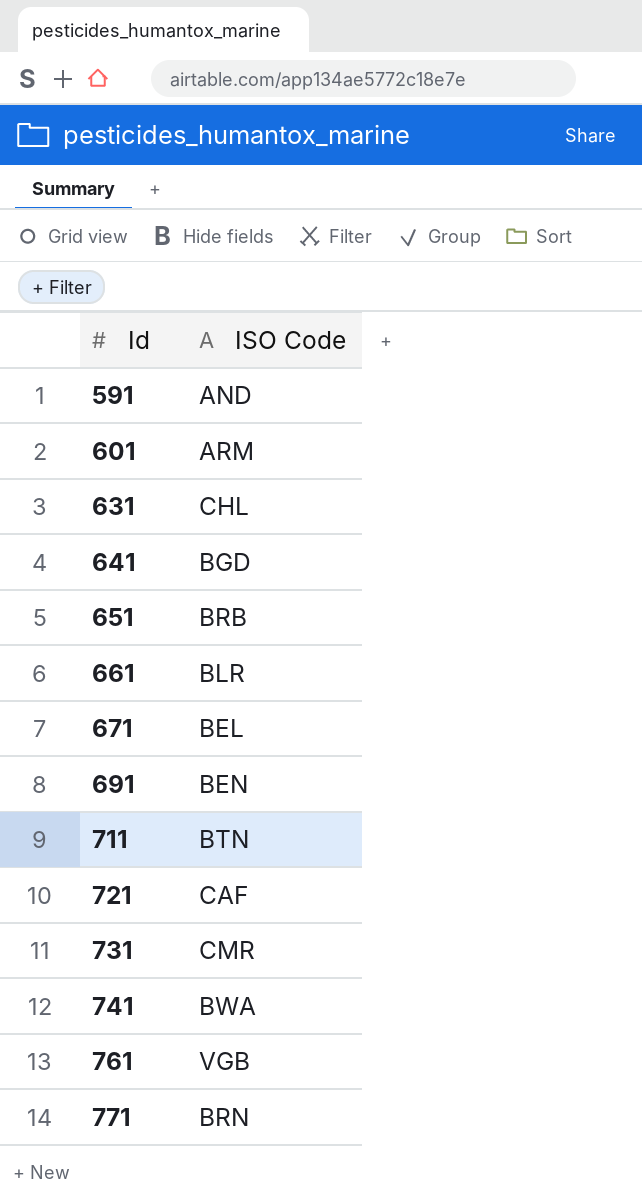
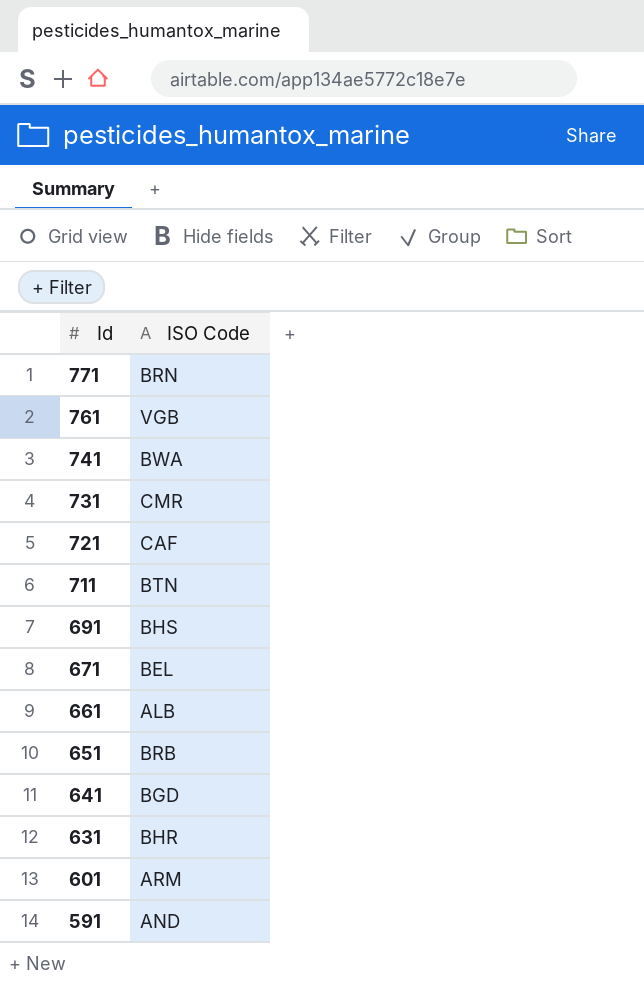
row order: Id ascending -> Id descending
691 | ISO Code: BEN -> BHS
661 | ISO Code: BLR -> ALB
631 | ISO Code: CHL -> BHR

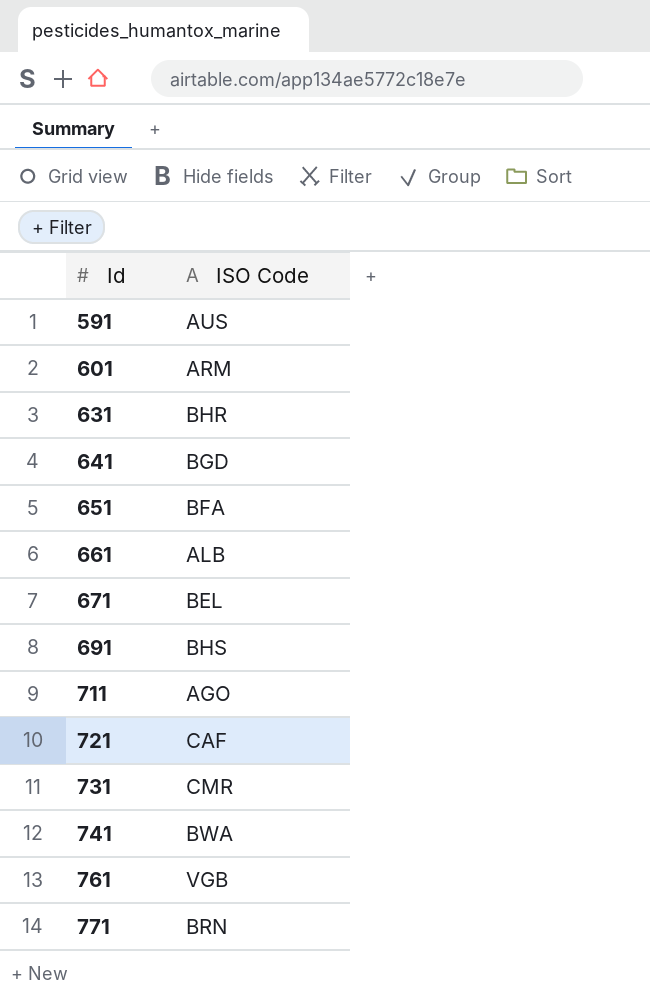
row order: Id descending -> Id ascending
591 | ISO Code: AND -> AUS
651 | ISO Code: BRB -> BFA
711 | ISO Code: BTN -> AGO

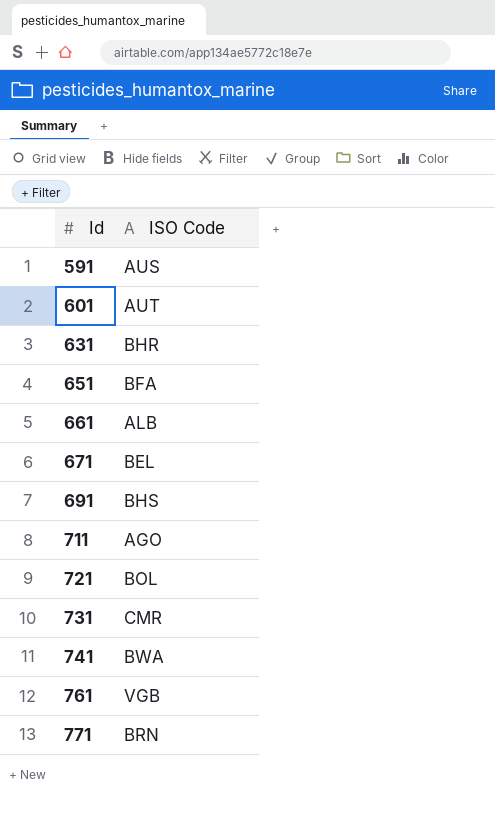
row 641: BGD -> none
601 | ISO Code: ARM -> AUT
721 | ISO Code: CAF -> BOL

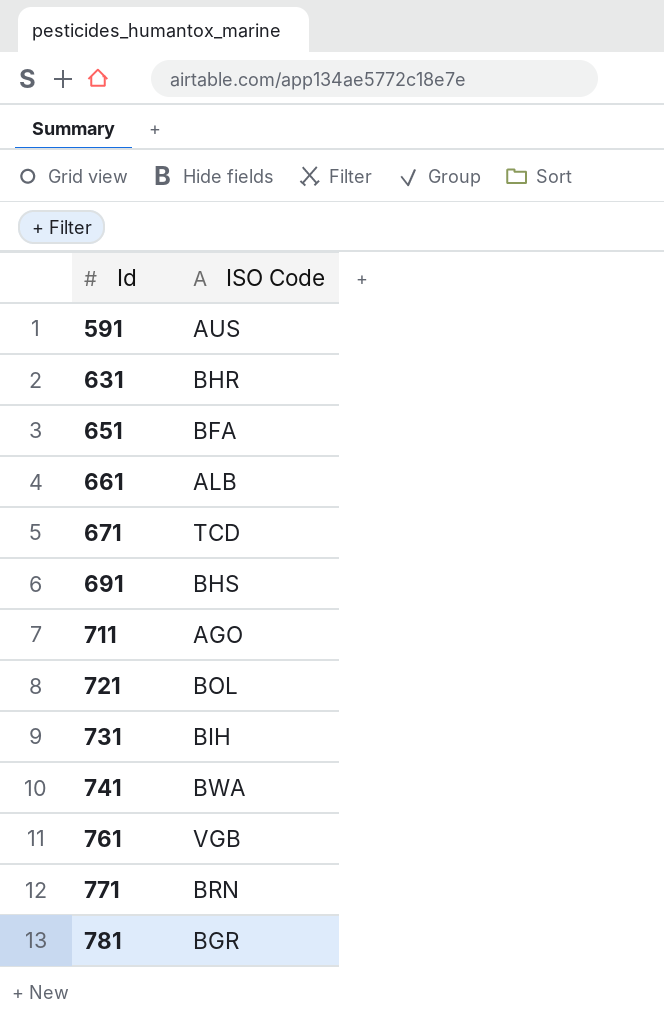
row 601: AUT -> none
671 | ISO Code: BEL -> TCD
731 | ISO Code: CMR -> BIH
row 781: none -> BGR

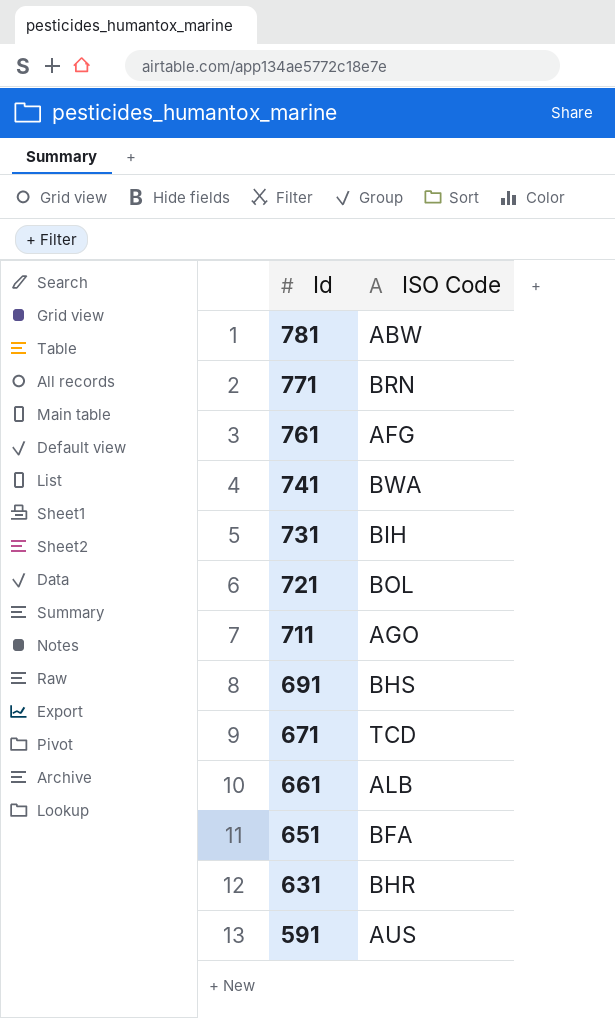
row order: Id ascending -> Id descending
781 | ISO Code: BGR -> ABW
761 | ISO Code: VGB -> AFG

